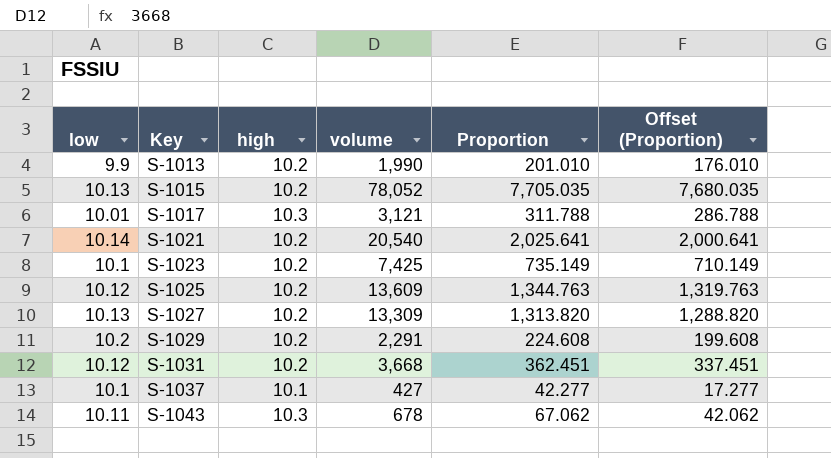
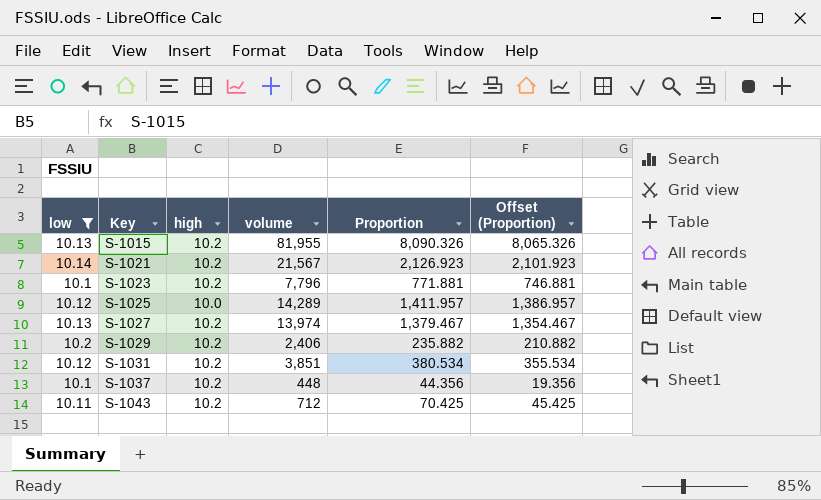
filter: none -> low >= 10.1
S-1015 | volume: 78,052 -> 81,955
S-1015 | Proportion: 7,705.035 -> 8,090.326
S-1015 | Offset (Proportion): 7,680.035 -> 8,065.326
S-1021 | volume: 20,540 -> 21,567
S-1021 | Proportion: 2,025.641 -> 2,126.923
S-1021 | Offset (Proportion): 2,000.641 -> 2,101.923
S-1023 | volume: 7,425 -> 7,796
S-1023 | Proportion: 735.149 -> 771.881
S-1023 | Offset (Proportion): 710.149 -> 746.881
S-1025 | high: 10.2 -> 10.0
S-1025 | volume: 13,609 -> 14,289
S-1025 | Proportion: 1,344.763 -> 1,411.957
S-1025 | Offset (Proportion): 1,319.763 -> 1,386.957
S-1027 | volume: 13,309 -> 13,974
S-1027 | Proportion: 1,313.820 -> 1,379.467
S-1027 | Offset (Proportion): 1,288.820 -> 1,354.467
S-1029 | volume: 2,291 -> 2,406
S-1029 | Proportion: 224.608 -> 235.882
S-1029 | Offset (Proportion): 199.608 -> 210.882
S-1031 | volume: 3,668 -> 3,851
S-1031 | Proportion: 362.451 -> 380.534
S-1031 | Offset (Proportion): 337.451 -> 355.534
S-1037 | high: 10.1 -> 10.2
S-1037 | volume: 427 -> 448
S-1037 | Proportion: 42.277 -> 44.356
S-1037 | Offset (Proportion): 17.277 -> 19.356
S-1043 | high: 10.3 -> 10.2
S-1043 | volume: 678 -> 712
S-1043 | Proportion: 67.062 -> 70.425
S-1043 | Offset (Proportion): 42.062 -> 45.425

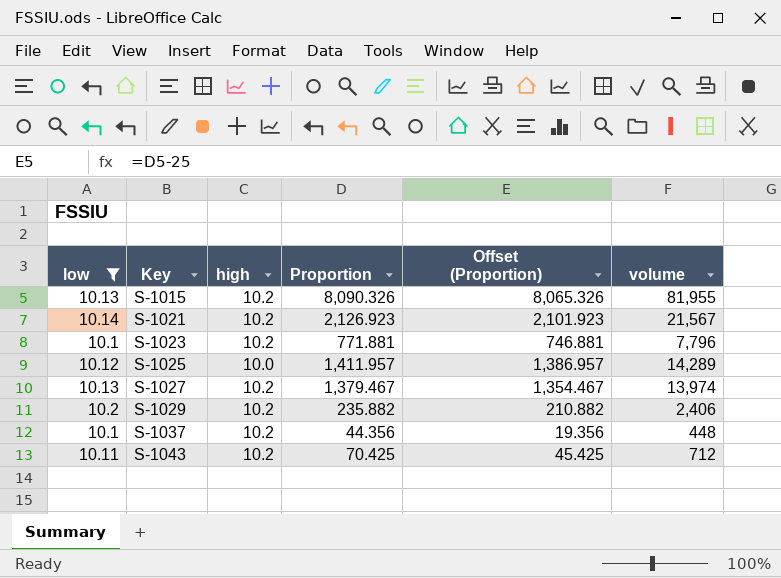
column volume | position: 4 -> 6
row S-1031: 10.12 | 10.2 | 3,851 | 380.534 | 355.534 -> none

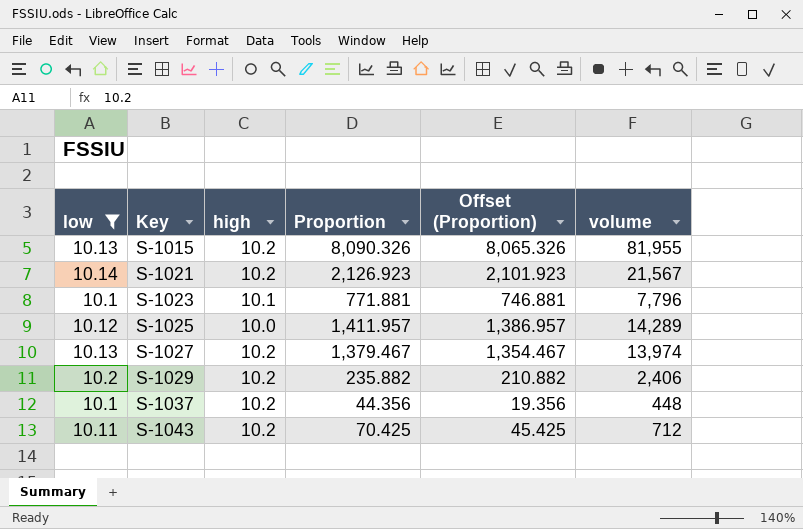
S-1023 | high: 10.2 -> 10.1

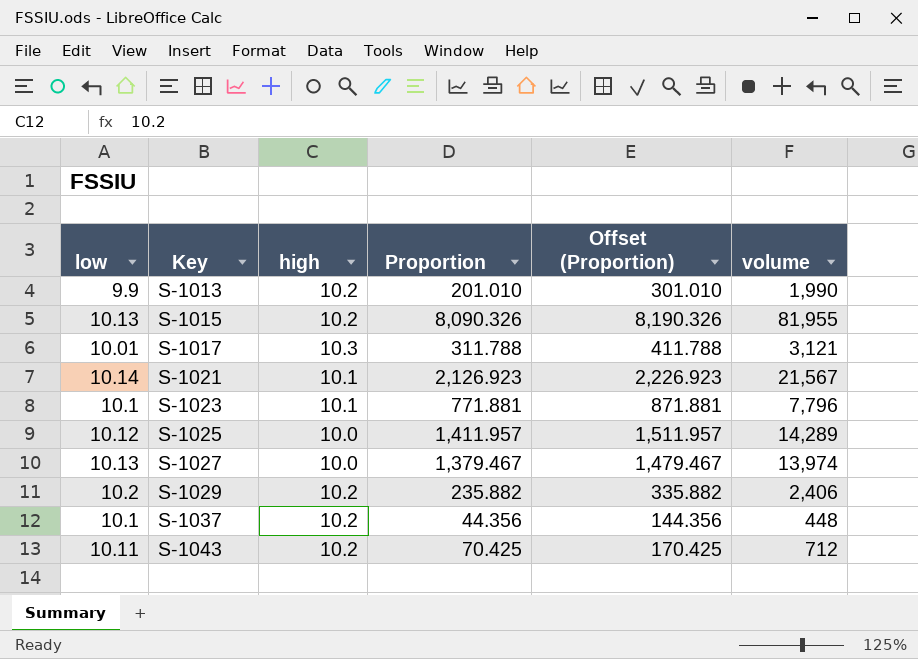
filter: low >= 10.1 -> none
column Offset (Proportion) | formula: [Proportion] - 25 -> [Proportion] + 100
S-1021 | high: 10.2 -> 10.1
S-1027 | high: 10.2 -> 10.0

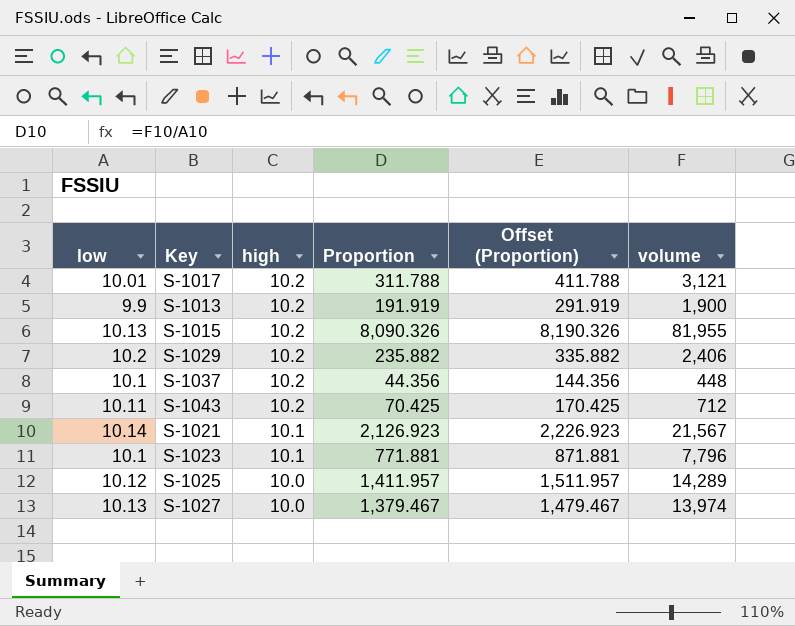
row order: Key ascending -> high descending
S-1017 | high: 10.3 -> 10.2
S-1013 | Proportion: 201.010 -> 191.919
S-1013 | Offset (Proportion): 301.010 -> 291.919
S-1013 | volume: 1,990 -> 1,900

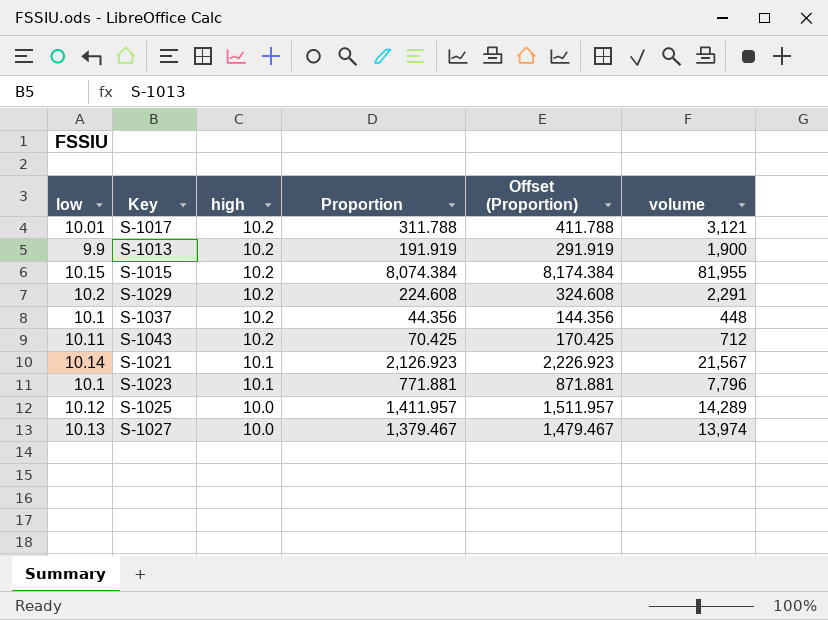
S-1015 | low: 10.13 -> 10.15
S-1015 | Proportion: 8,090.326 -> 8,074.384
S-1015 | Offset (Proportion): 8,190.326 -> 8,174.384
S-1029 | Proportion: 235.882 -> 224.608
S-1029 | Offset (Proportion): 335.882 -> 324.608
S-1029 | volume: 2,406 -> 2,291

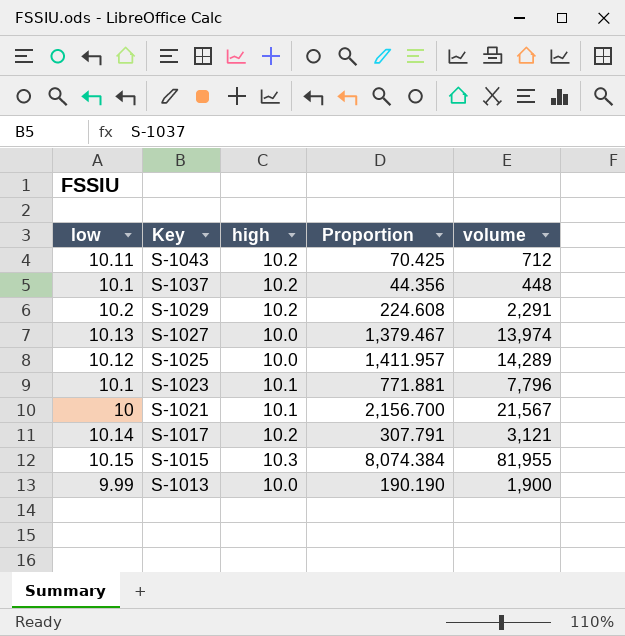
row order: high descending -> Key descending
column Offset (Proportion) | formula: [Proportion] + 100 -> none
S-1021 | low: 10.14 -> 10
S-1021 | Proportion: 2,126.923 -> 2,156.700
S-1017 | low: 10.01 -> 10.14
S-1017 | Proportion: 311.788 -> 307.791
S-1015 | high: 10.2 -> 10.3
S-1013 | low: 9.9 -> 9.99
S-1013 | high: 10.2 -> 10.0
S-1013 | Proportion: 191.919 -> 190.190

